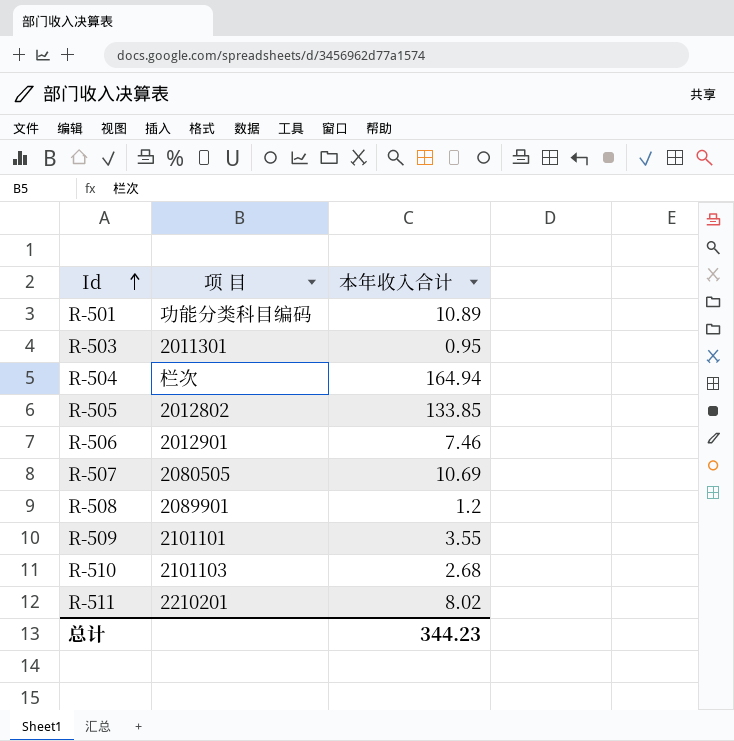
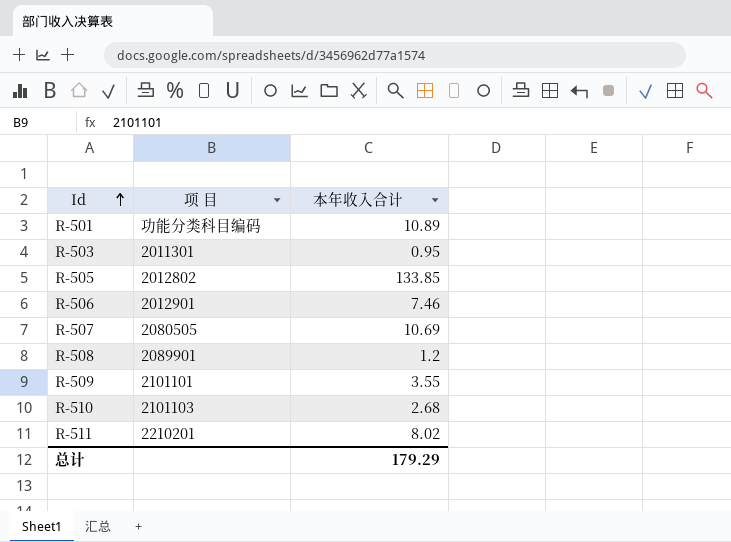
row R-504: 栏次 | 164.94 -> none
总计 | 本年收入合计: 344.23 -> 179.29

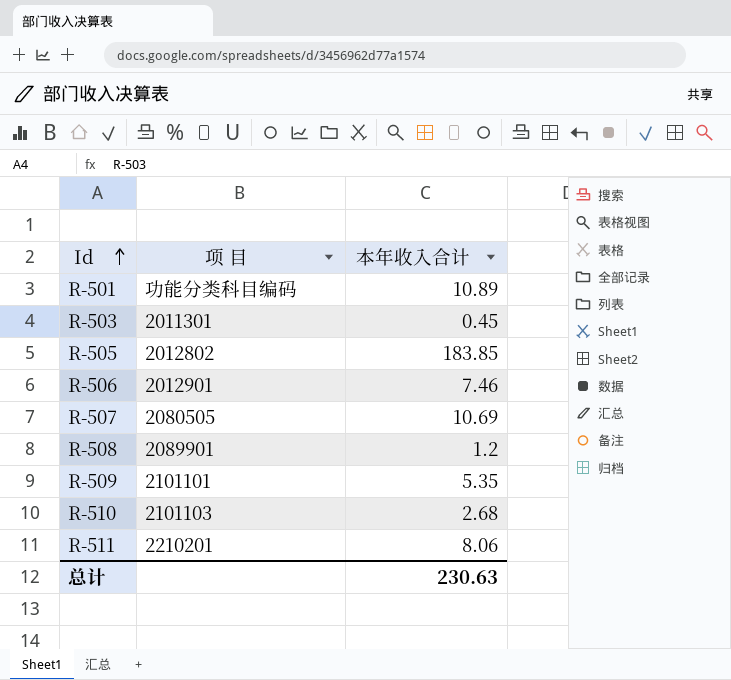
R-503 | 本年收入合计: 0.95 -> 0.45
R-505 | 本年收入合计: 133.85 -> 183.85
R-509 | 本年收入合计: 3.55 -> 5.35
R-511 | 本年收入合计: 8.02 -> 8.06
总计 | 本年收入合计: 179.29 -> 230.63

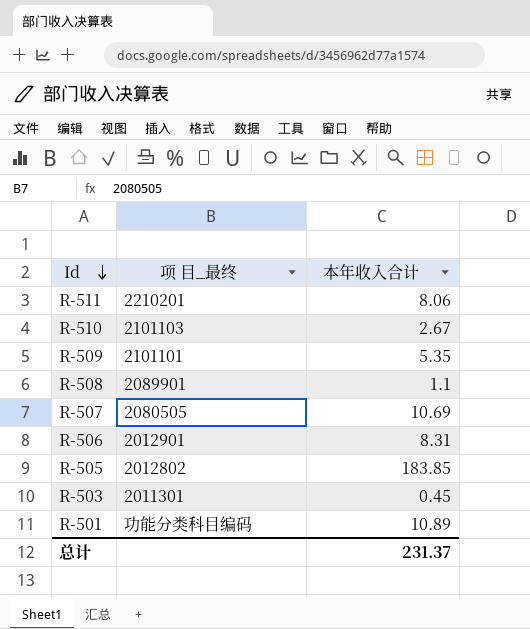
row order: Id ascending -> Id descending
column name: 项 目 -> 项 目_最终
R-510 | 本年收入合计: 2.68 -> 2.67
R-508 | 本年收入合计: 1.2 -> 1.1
R-506 | 本年收入合计: 7.46 -> 8.31
总计 | 本年收入合计: 230.63 -> 231.37

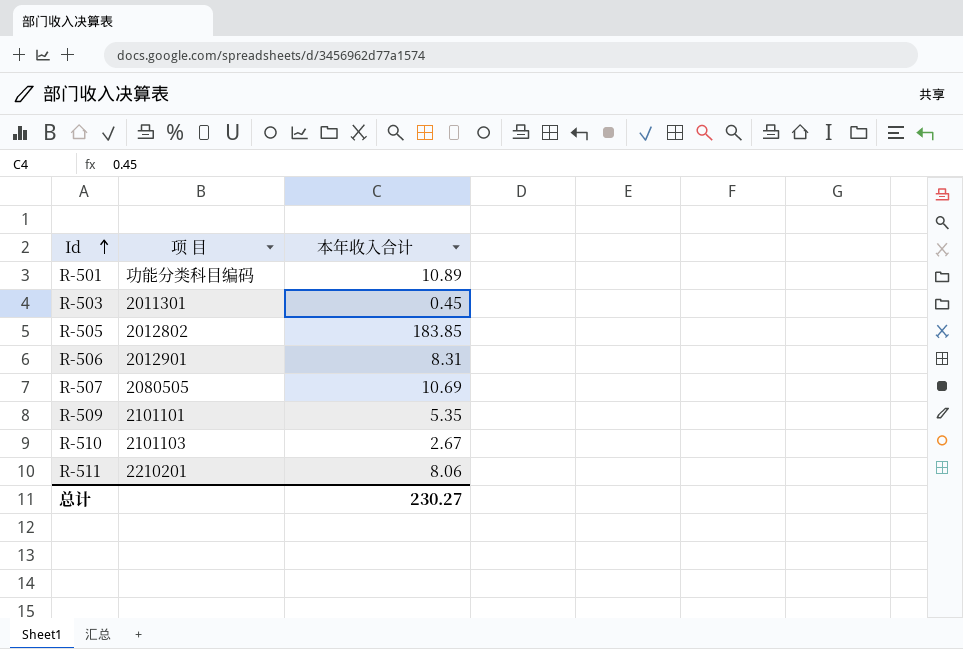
row order: Id descending -> Id ascending
column name: 项 目_最终 -> 项 目
row R-508: 2089901 | 1.1 -> none
总计 | 本年收入合计: 231.37 -> 230.27

